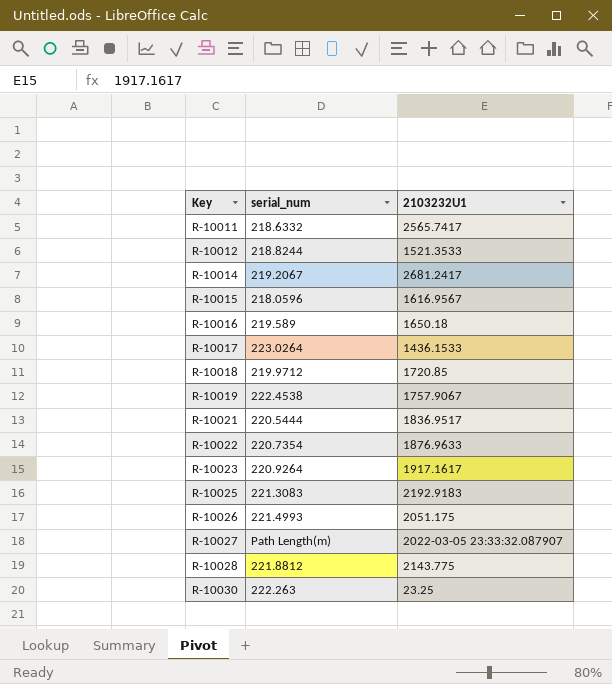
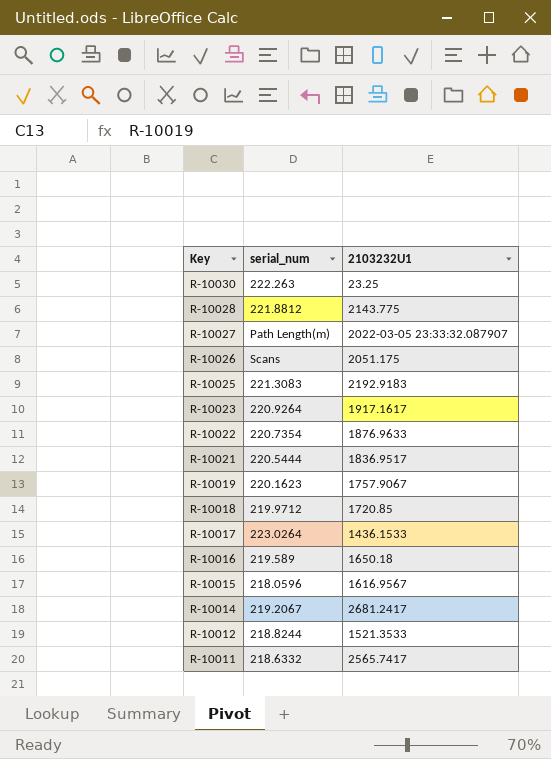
row order: Key ascending -> Key descending
R-10026 | serial_num: 221.4993 -> Scans
R-10019 | serial_num: 222.4538 -> 220.1623

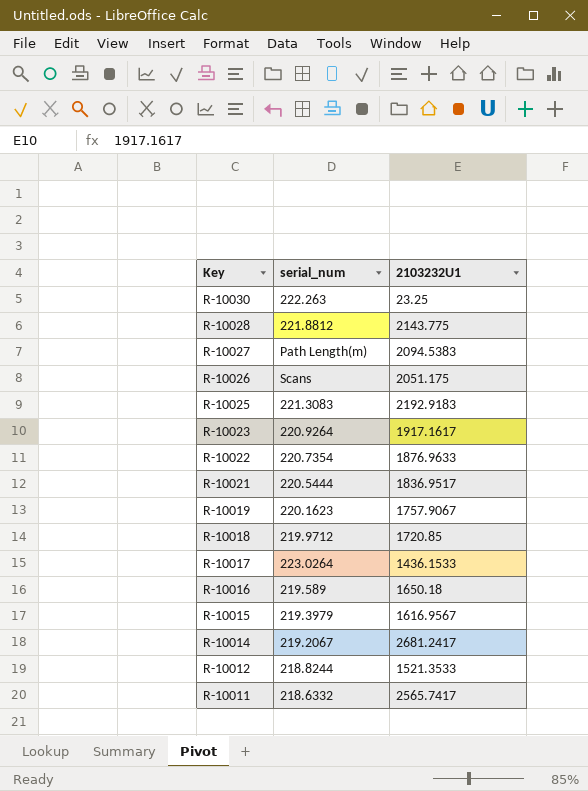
R-10027 | 2103232U1: 2022-03-05 23:33:32.087907 -> 2094.5383
R-10015 | serial_num: 218.0596 -> 219.3979

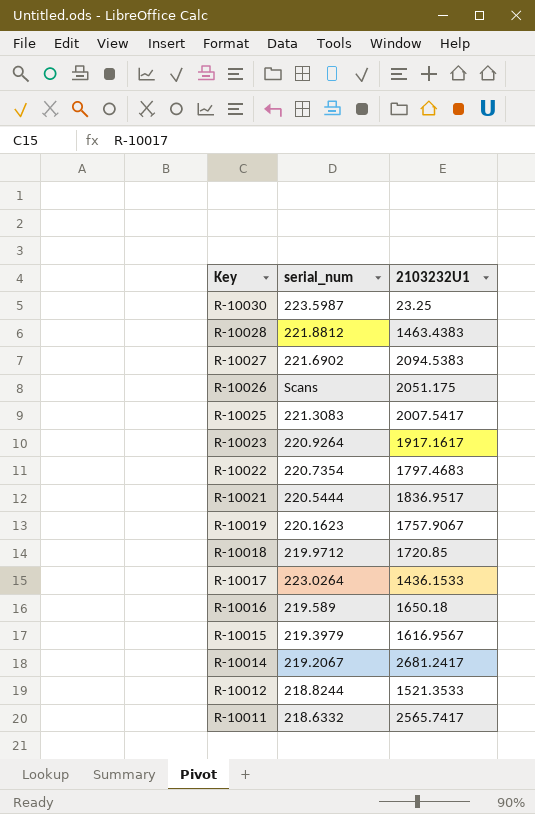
R-10030 | serial_num: 222.263 -> 223.5987
R-10028 | 2103232U1: 2143.775 -> 1463.4383
R-10027 | serial_num: Path Length(m) -> 221.6902
R-10025 | 2103232U1: 2192.9183 -> 2007.5417
R-10022 | 2103232U1: 1876.9633 -> 1797.4683

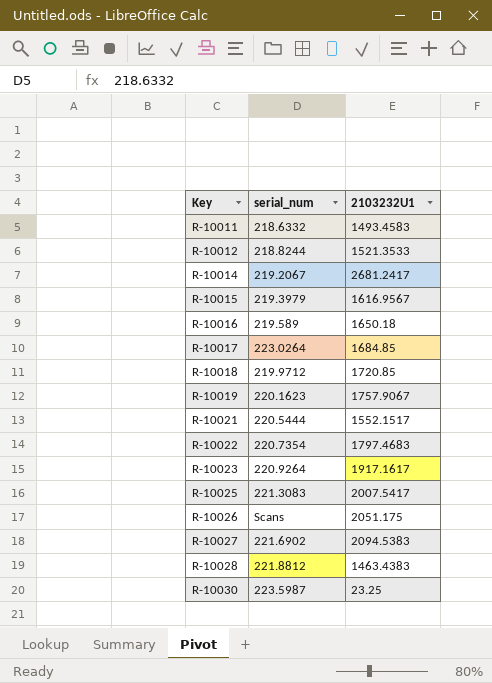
row order: Key descending -> Key ascending
R-10011 | 2103232U1: 2565.7417 -> 1493.4583
R-10017 | 2103232U1: 1436.1533 -> 1684.85
R-10021 | 2103232U1: 1836.9517 -> 1552.1517

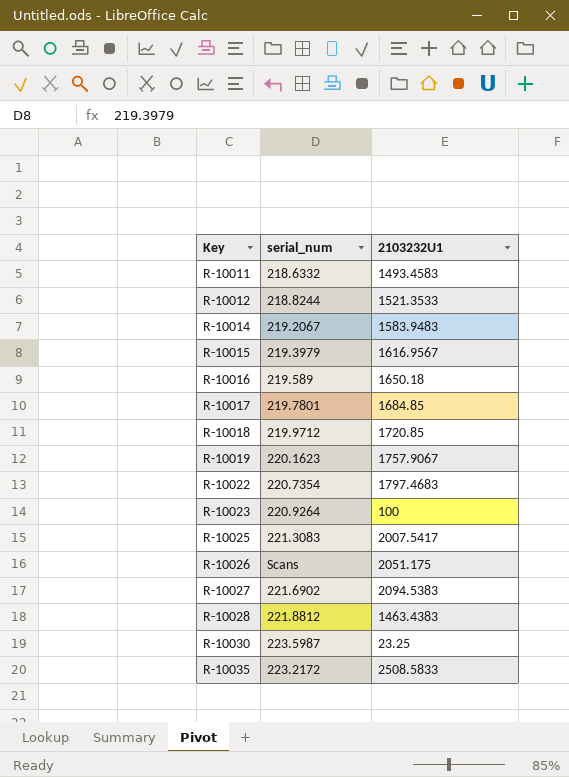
row R-10021: 220.5444 | 1552.1517 -> none
R-10014 | 2103232U1: 2681.2417 -> 1583.9483
R-10017 | serial_num: 223.0264 -> 219.7801
R-10023 | 2103232U1: 1917.1617 -> 100
row R-10035: none -> 223.2172 | 2508.5833

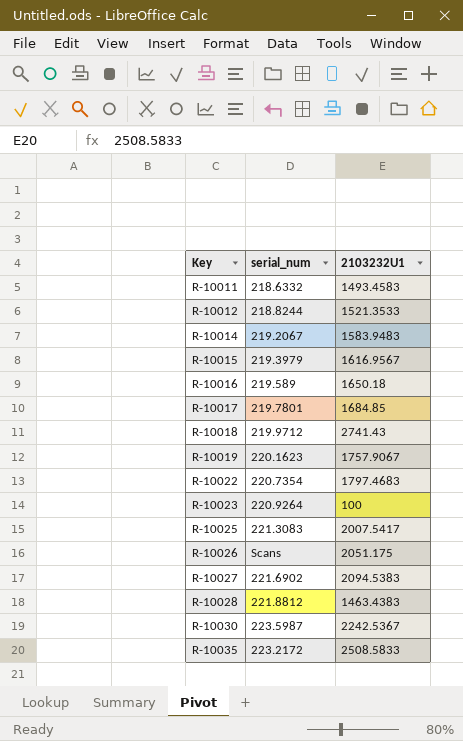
R-10018 | 2103232U1: 1720.85 -> 2741.43
R-10030 | 2103232U1: 23.25 -> 2242.5367

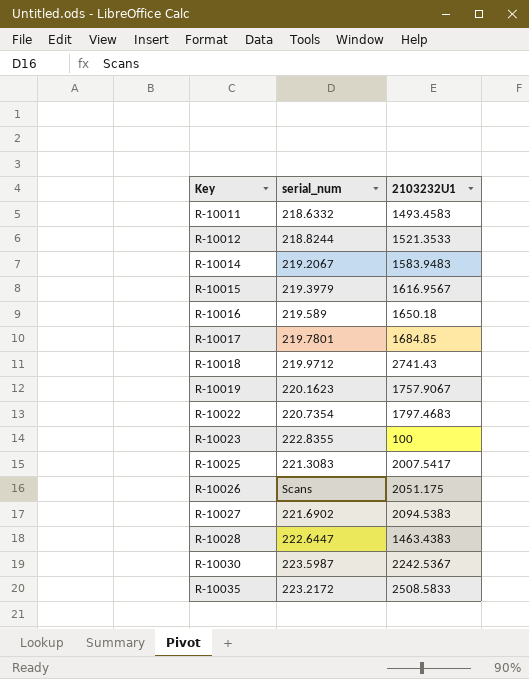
R-10023 | serial_num: 220.9264 -> 222.8355
R-10028 | serial_num: 221.8812 -> 222.6447

